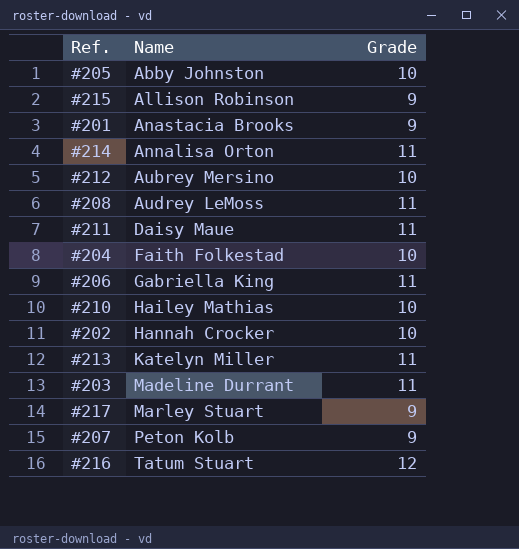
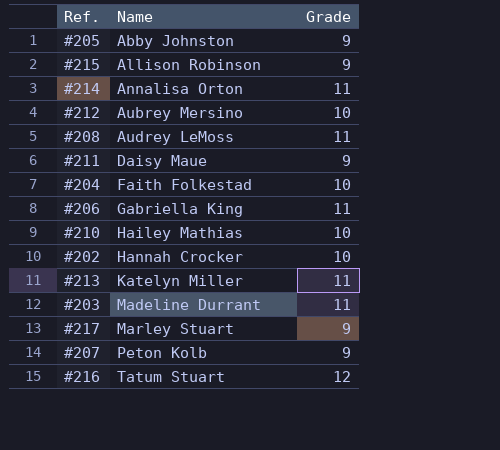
row #201: Anastacia Brooks | 9 -> none
#205 | Grade: 10 -> 9
#211 | Grade: 11 -> 9

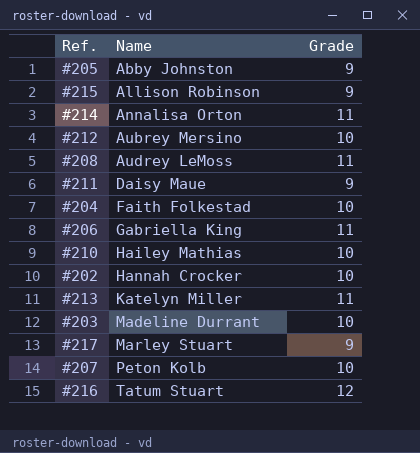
#203 | Grade: 11 -> 10
#207 | Grade: 9 -> 10

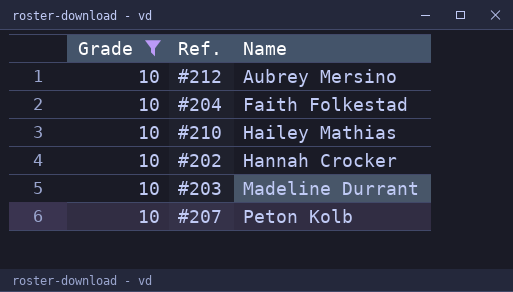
filter: none -> Grade = 10
column Grade | position: 3 -> 1

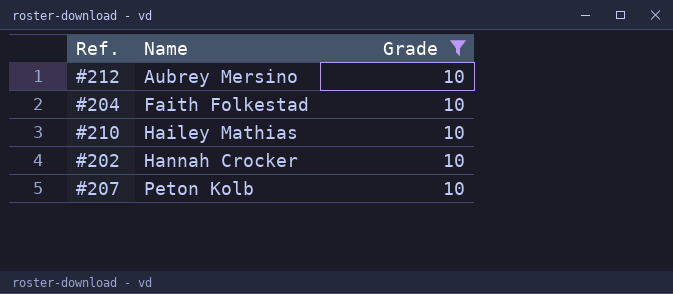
column Grade | position: 1 -> 3
row #203: 10 | Madeline Durrant -> none

